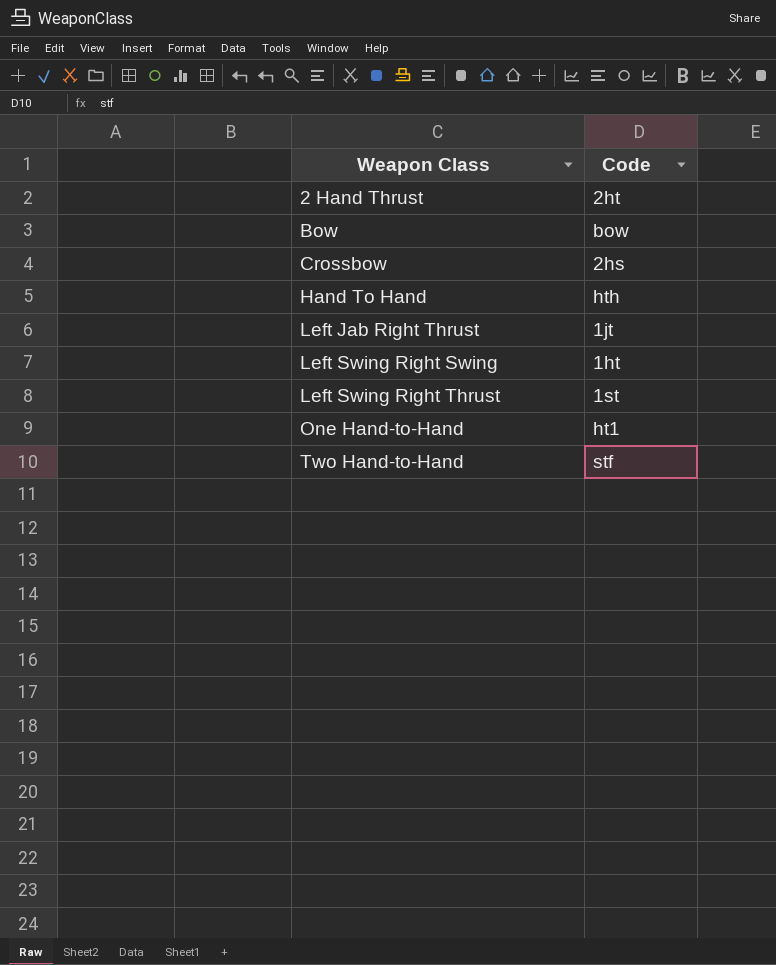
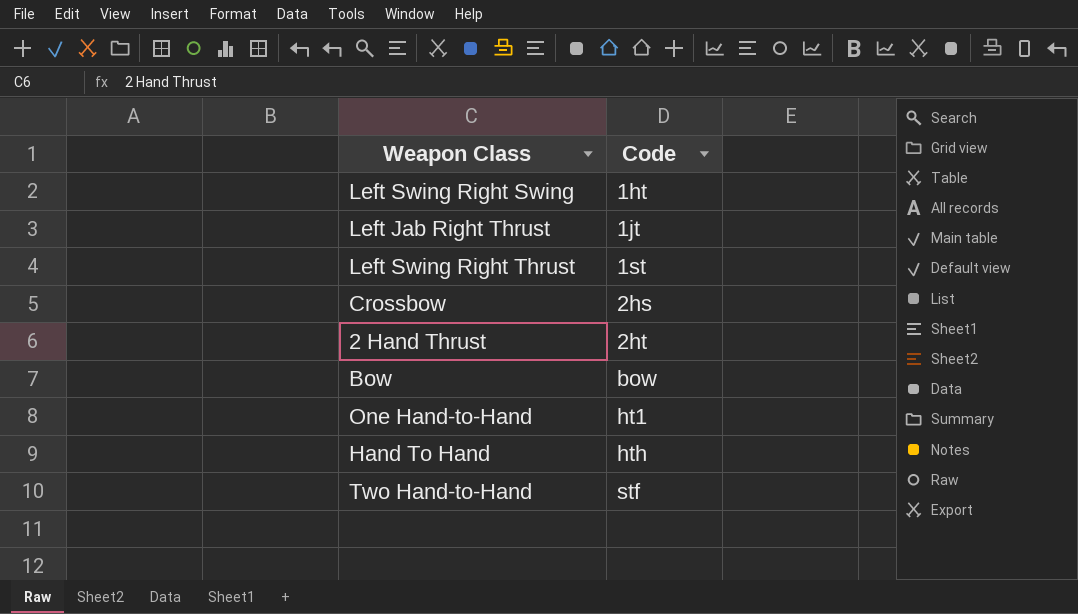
row order: Weapon Class ascending -> Code ascending

